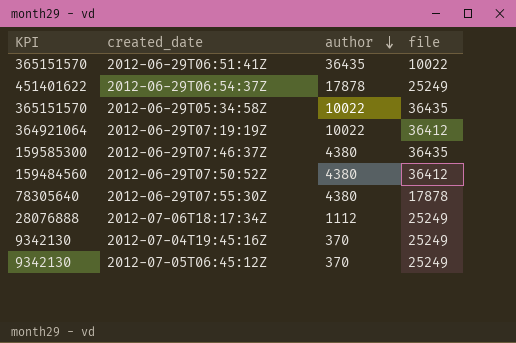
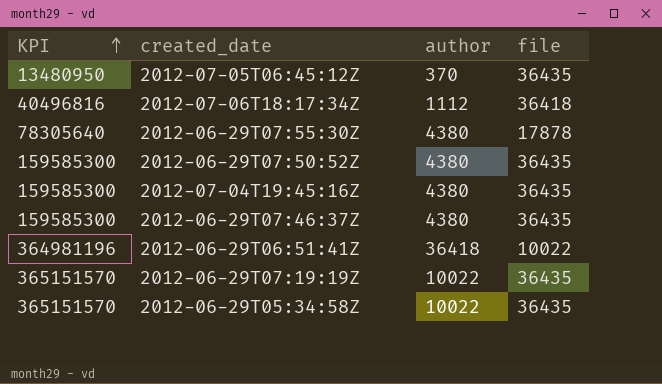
row order: author descending -> KPI ascending
row 2012-06-29T06:54:37Z: 451401622 | 17878 | 25249 -> none
2012-07-05T06:45:12Z | KPI: 9342130 -> 13480950
2012-07-05T06:45:12Z | file: 25249 -> 36435
2012-07-06T18:17:34Z | KPI: 28076888 -> 40496816
2012-07-06T18:17:34Z | file: 25249 -> 36418
2012-06-29T07:50:52Z | KPI: 159484560 -> 159585300
2012-06-29T07:50:52Z | file: 36412 -> 36435
2012-07-04T19:45:16Z | KPI: 9342130 -> 159585300
2012-07-04T19:45:16Z | author: 370 -> 4380
2012-07-04T19:45:16Z | file: 25249 -> 36435
2012-06-29T06:51:41Z | KPI: 365151570 -> 364981196
2012-06-29T06:51:41Z | author: 36435 -> 36418
2012-06-29T07:19:19Z | KPI: 364921064 -> 365151570
2012-06-29T07:19:19Z | file: 36412 -> 36435

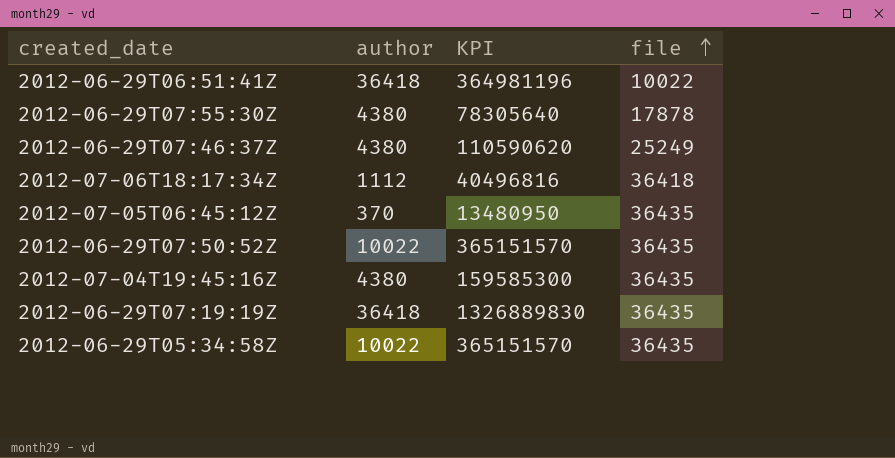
row order: KPI ascending -> file ascending
column KPI | position: 1 -> 3
2012-06-29T07:46:37Z | KPI: 159585300 -> 110590620
2012-06-29T07:46:37Z | file: 36435 -> 25249
2012-06-29T07:50:52Z | author: 4380 -> 10022
2012-06-29T07:50:52Z | KPI: 159585300 -> 365151570
2012-06-29T07:19:19Z | author: 10022 -> 36418
2012-06-29T07:19:19Z | KPI: 365151570 -> 1326889830

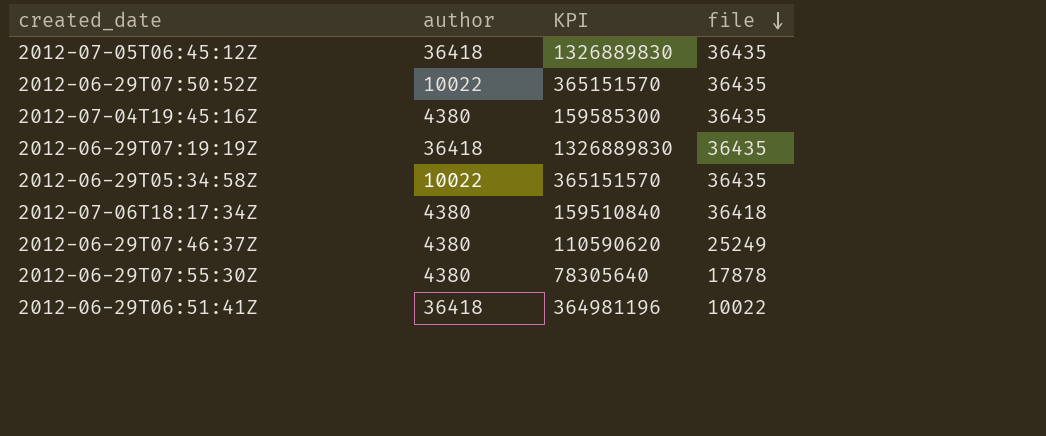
row order: file ascending -> file descending
2012-07-05T06:45:12Z | author: 370 -> 36418
2012-07-05T06:45:12Z | KPI: 13480950 -> 1326889830
2012-07-06T18:17:34Z | author: 1112 -> 4380
2012-07-06T18:17:34Z | KPI: 40496816 -> 159510840

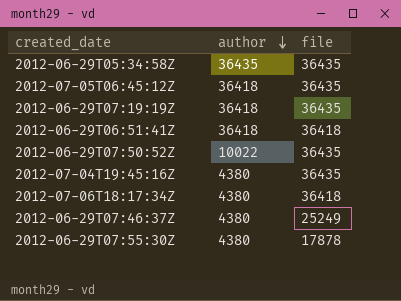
row order: file descending -> author descending
column KPI | formula: [author] * [file] -> none
2012-06-29T05:34:58Z | author: 10022 -> 36435
2012-06-29T06:51:41Z | file: 10022 -> 36418

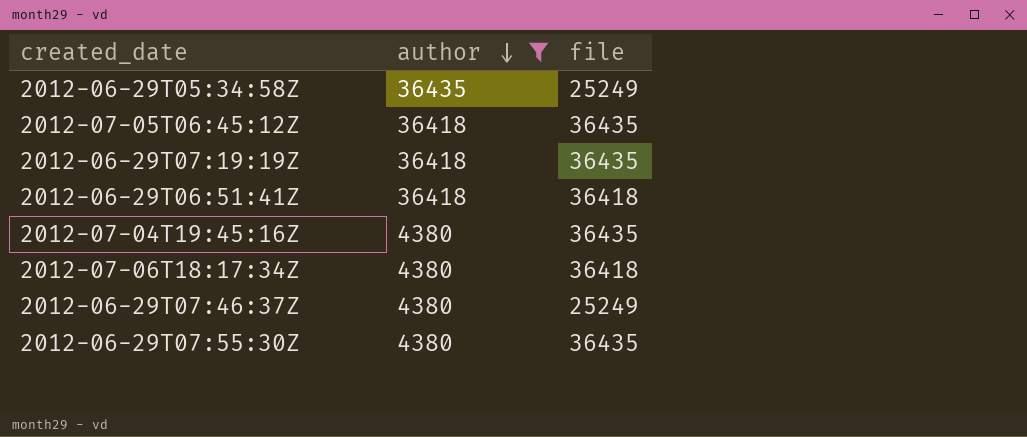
filter: none -> author != 10022
2012-06-29T05:34:58Z | file: 36435 -> 25249
2012-06-29T07:55:30Z | file: 17878 -> 36435

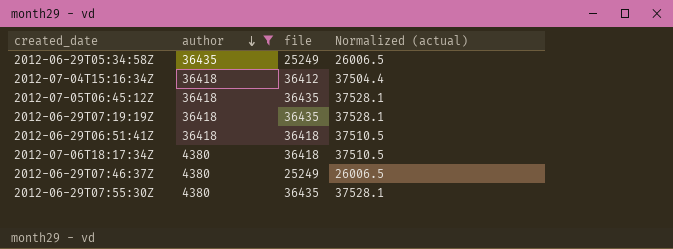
column Normalized (actual) | formula: none -> [file] * 1.03
row 2012-07-04T19:45:16Z: 4380 | 36435 -> none
row 2012-07-04T15:16:34Z: none -> 36418 | 36412 | 37504.4

